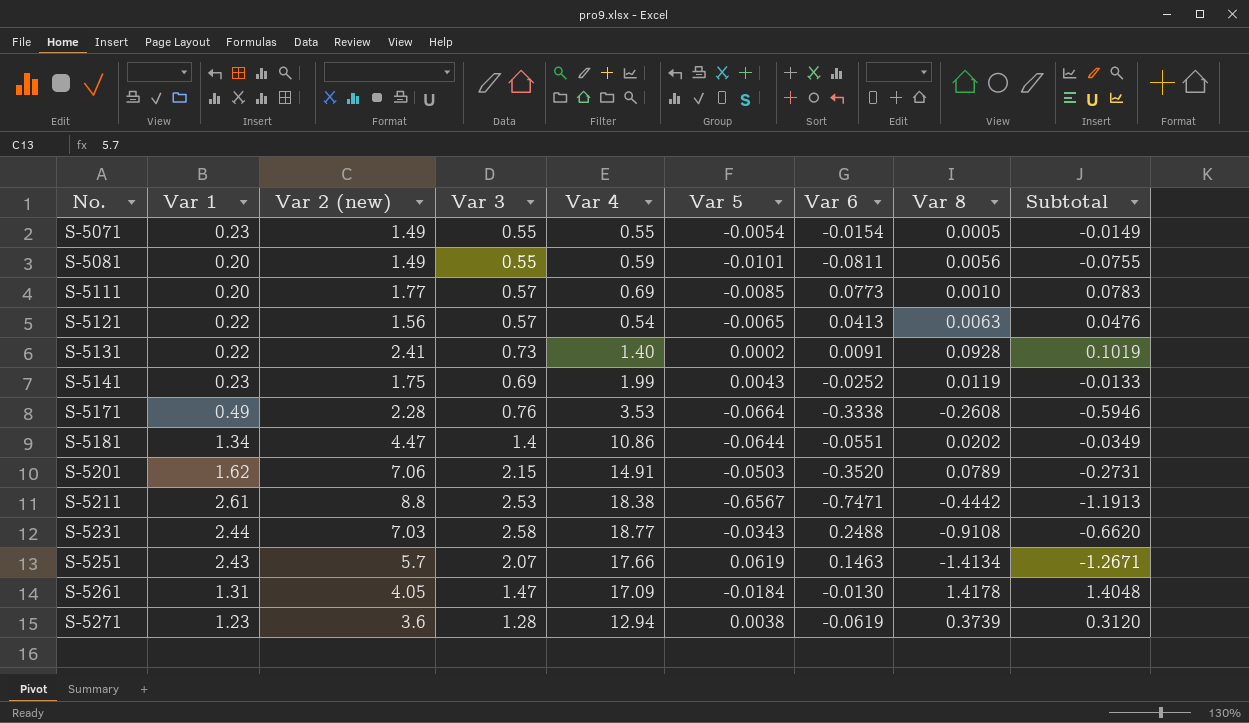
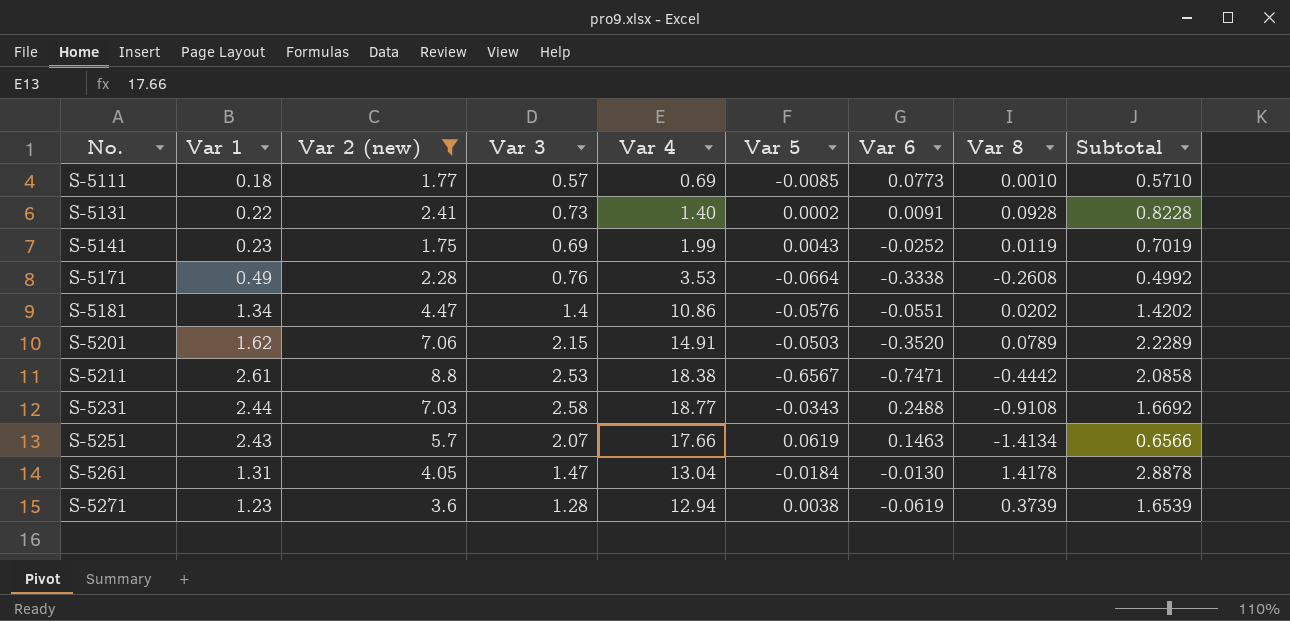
filter: none -> Var 2 (new) >= 1.75
column Subtotal | formula: [Var 6] + [Var 8] -> [Var 3] + [Var 8]
S-5111 | Var 1: 0.20 -> 0.18
S-5181 | Var 5: -0.0644 -> -0.0576
S-5261 | Var 4: 17.09 -> 13.04

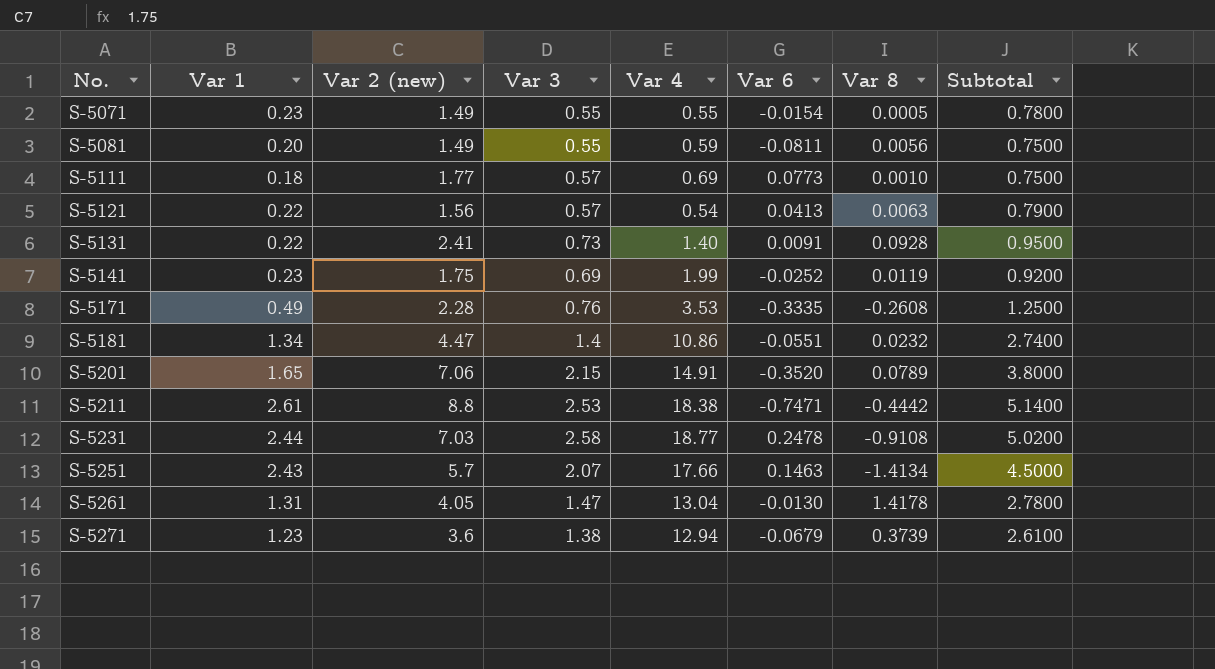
filter: Var 2 (new) >= 1.75 -> none
column Var 5 | position: 6 -> none
column Subtotal | formula: [Var 3] + [Var 8] -> [Var 1] + [Var 3]
S-5171 | Var 6: -0.3338 -> -0.3335
S-5181 | Var 8: 0.0202 -> 0.0232
S-5201 | Var 1: 1.62 -> 1.65
S-5231 | Var 6: 0.2488 -> 0.2478
S-5271 | Var 3: 1.28 -> 1.38
S-5271 | Var 6: -0.0619 -> -0.0679

